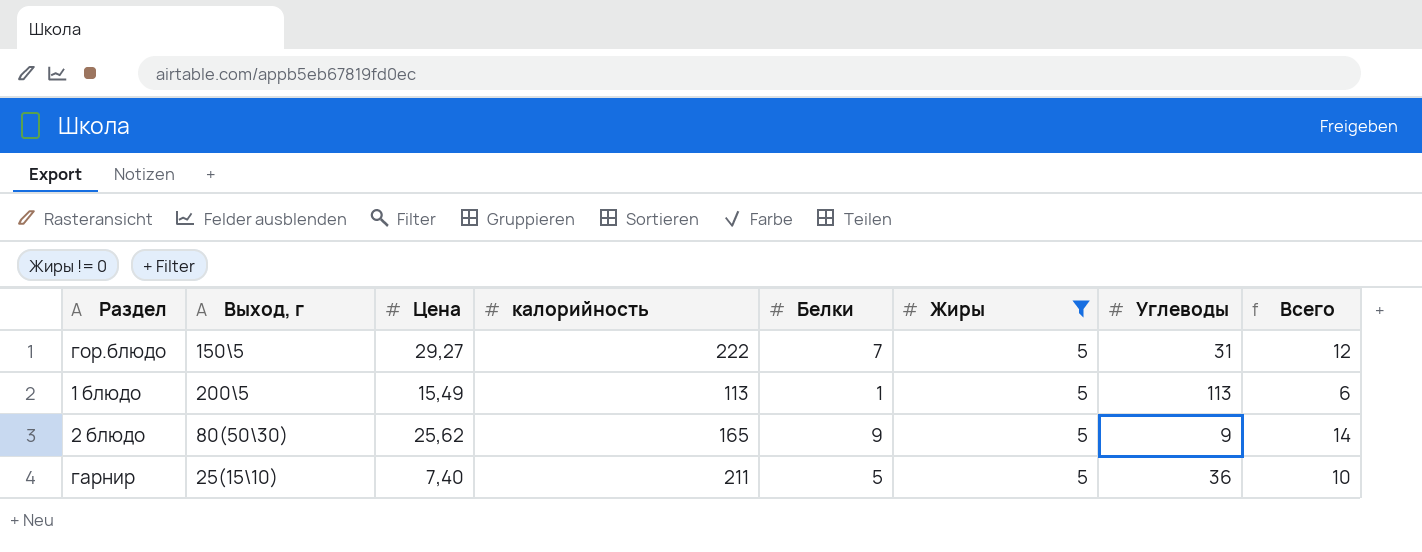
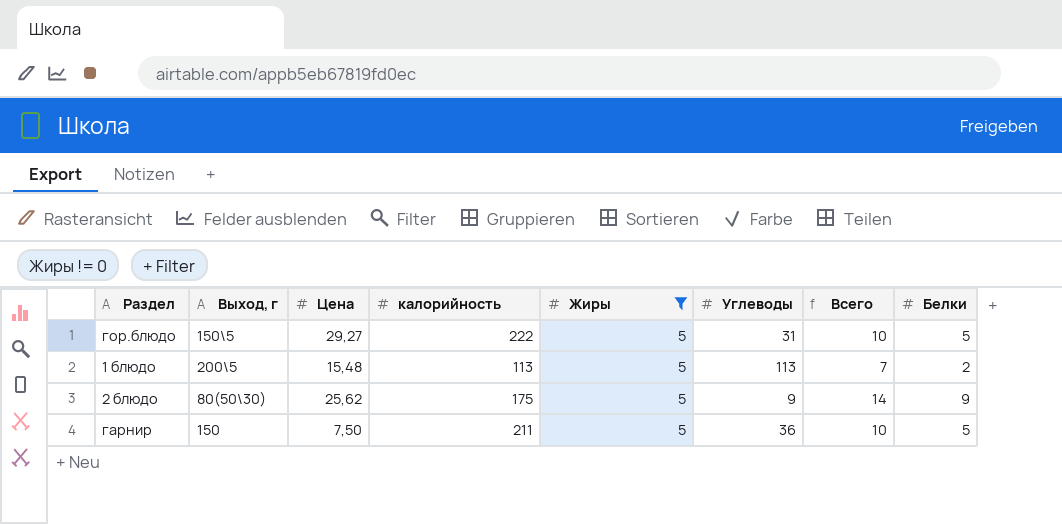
column Белки | position: 5 -> 8
гор.блюдо | Всего: 12 -> 10
гор.блюдо | Белки: 7 -> 5
1 блюдо | Цена: 15,49 -> 15,48
1 блюдо | Всего: 6 -> 7
1 блюдо | Белки: 1 -> 2
2 блюдо | калорийность: 165 -> 175
гарнир | Выход, г: 25(15\10) -> 150
гарнир | Цена: 7,40 -> 7,50

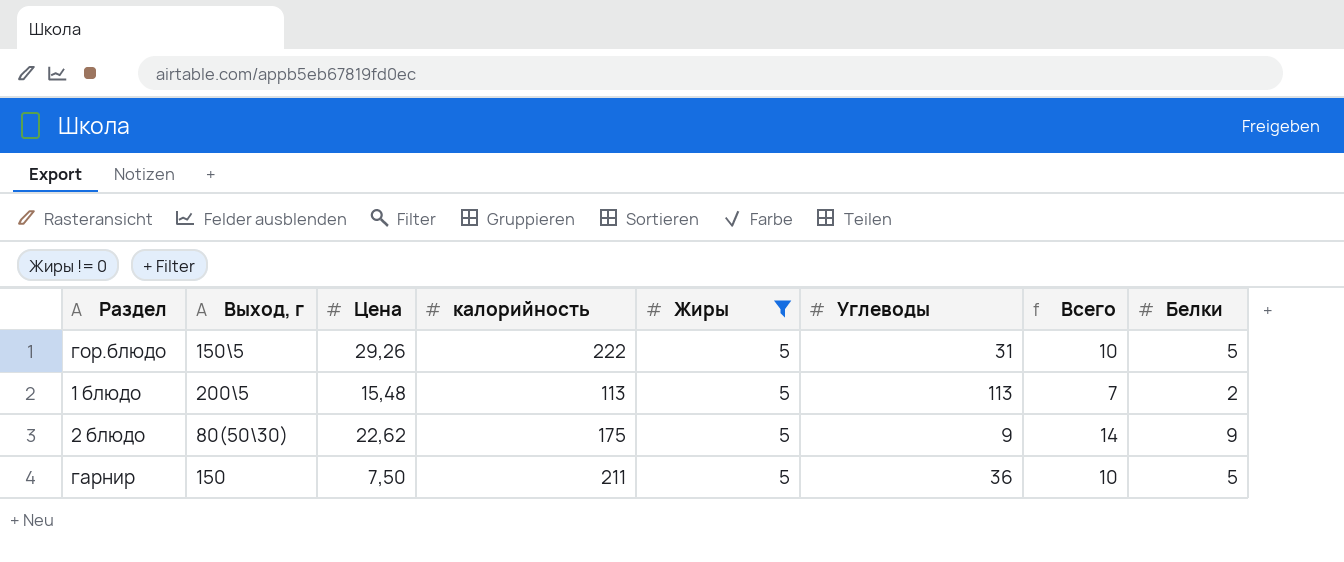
гор.блюдо | Цена: 29,27 -> 29,26
2 блюдо | Цена: 25,62 -> 22,62

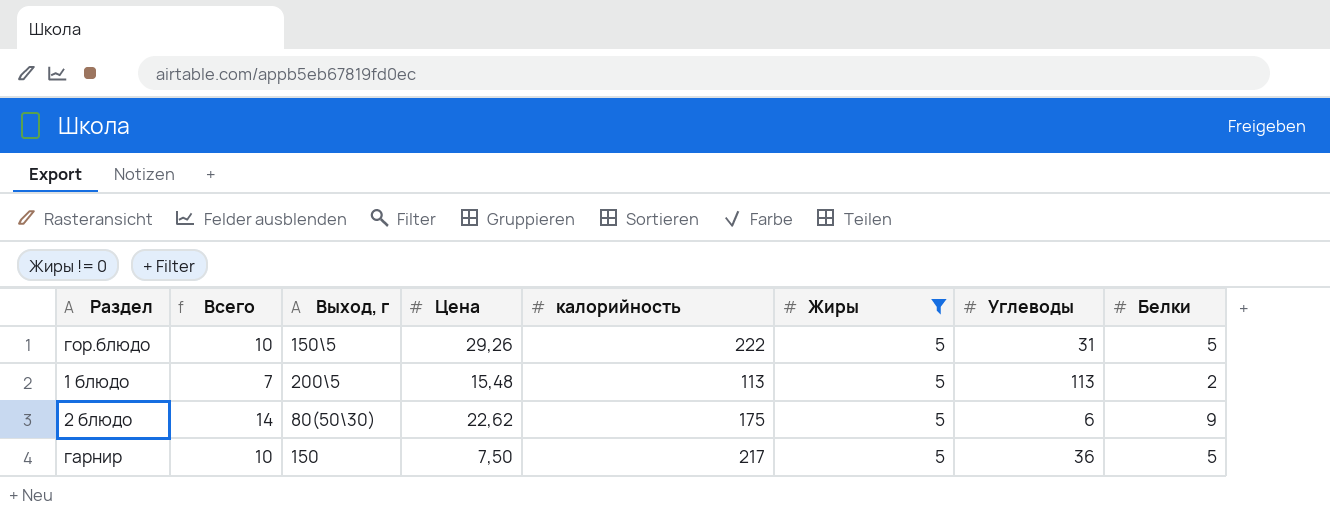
column Всего | position: 7 -> 2
2 блюдо | Углеводы: 9 -> 6
гарнир | калорийность: 211 -> 217

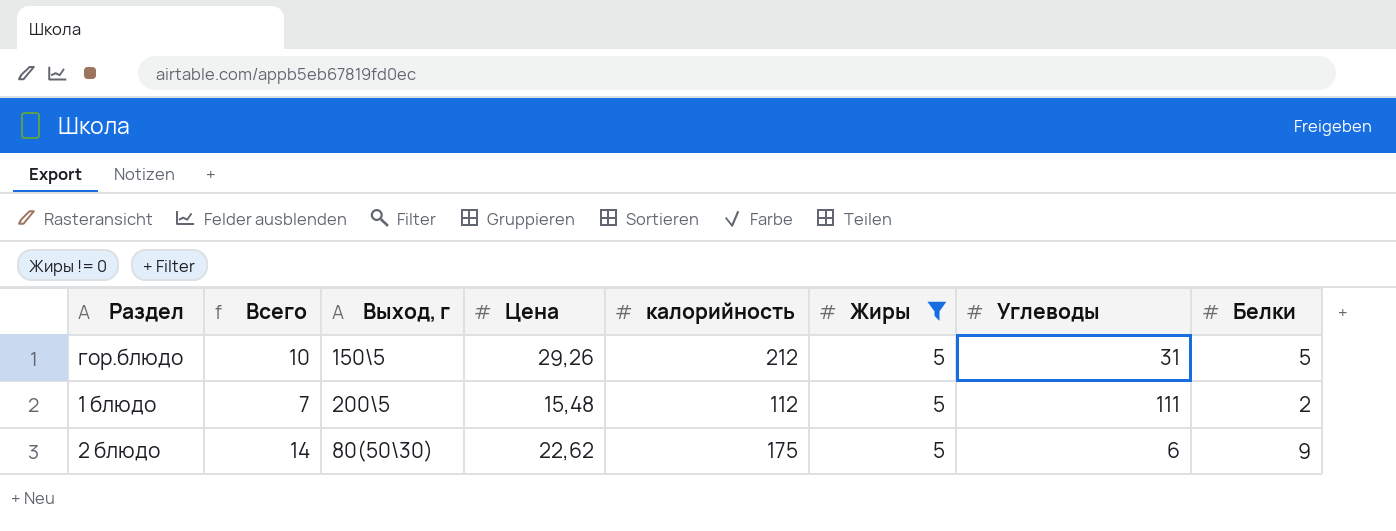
row гарнир: 10 | 150 | 7,50 | 217 | 5 | 36 | 5 -> none
гор.блюдо | калорийность: 222 -> 212
1 блюдо | калорийность: 113 -> 112
1 блюдо | Углеводы: 113 -> 111

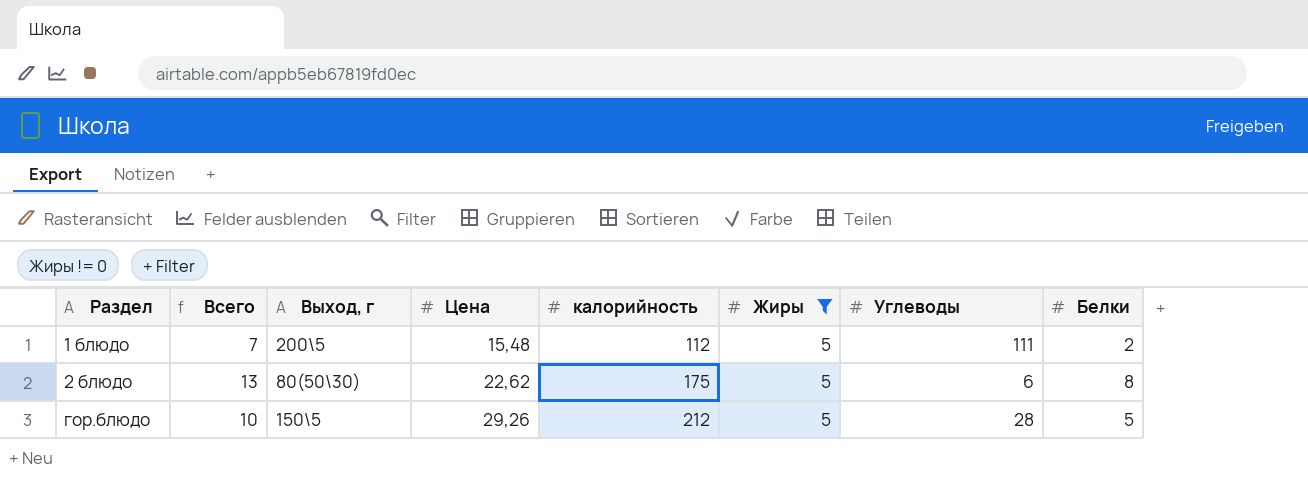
row order: none -> Раздел ascending
2 блюдо | Всего: 14 -> 13
2 блюдо | Белки: 9 -> 8
гор.блюдо | Углеводы: 31 -> 28

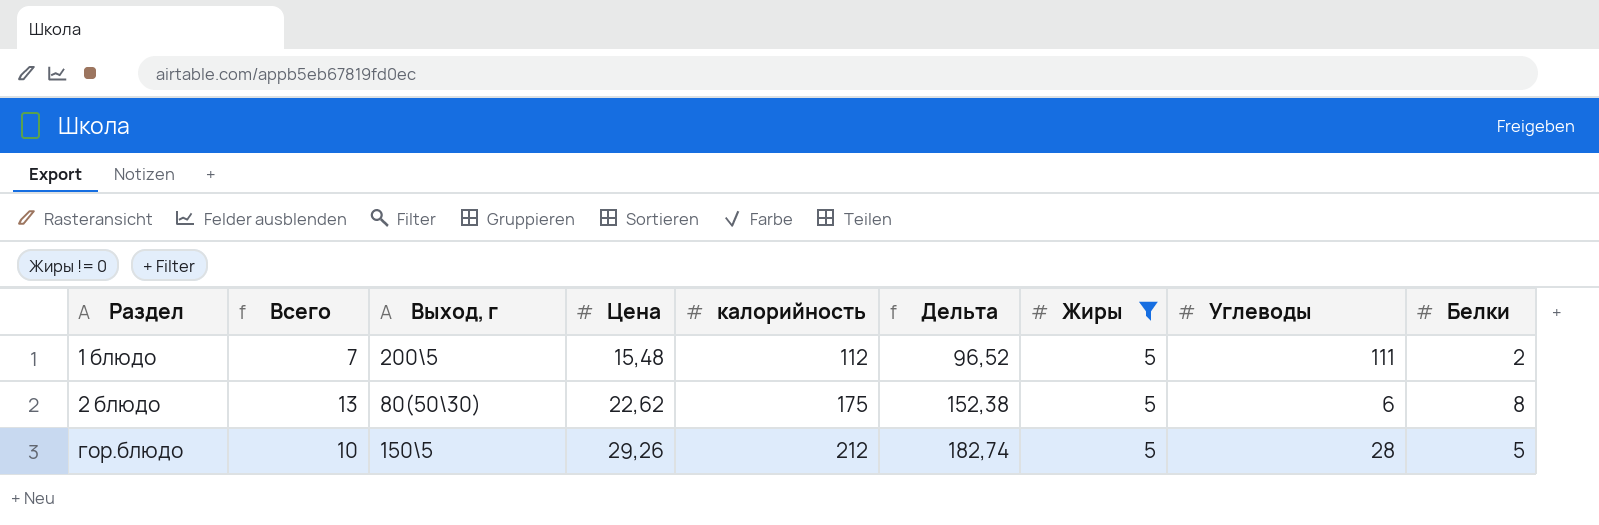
column Дельта | formula: none -> [калорийность] - [Цена]

